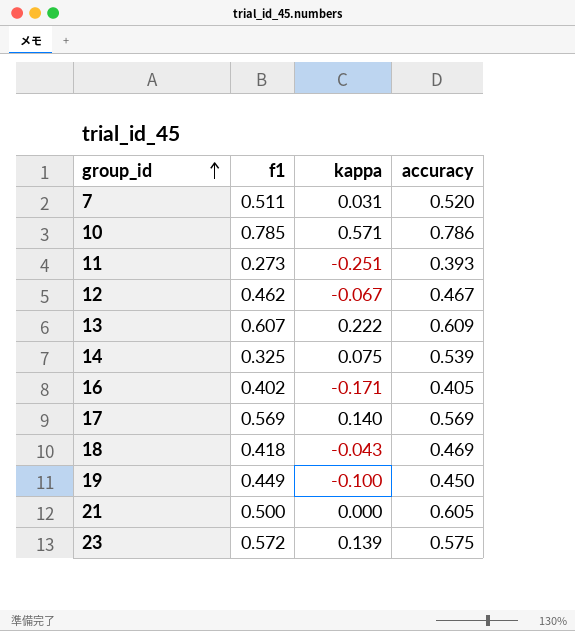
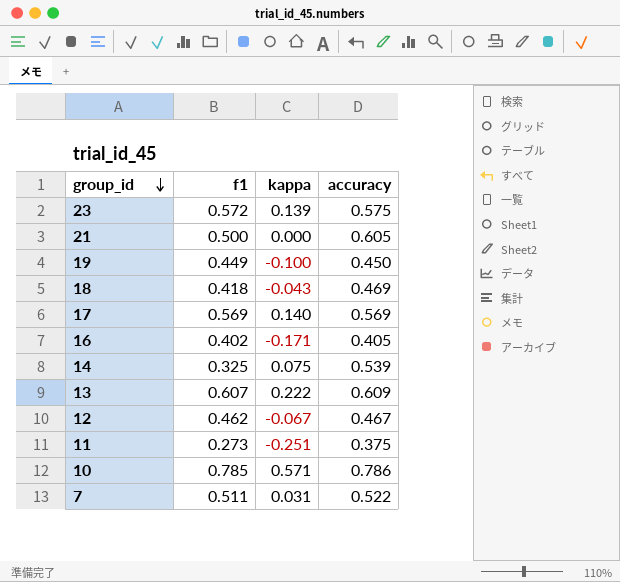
row order: group_id ascending -> group_id descending
11 | accuracy: 0.393 -> 0.375
7 | accuracy: 0.520 -> 0.522

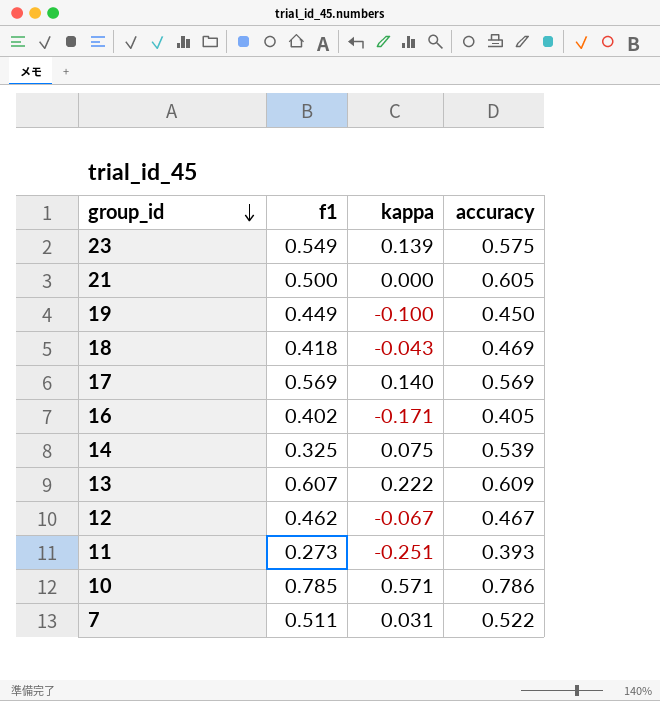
23 | f1: 0.572 -> 0.549
11 | accuracy: 0.375 -> 0.393

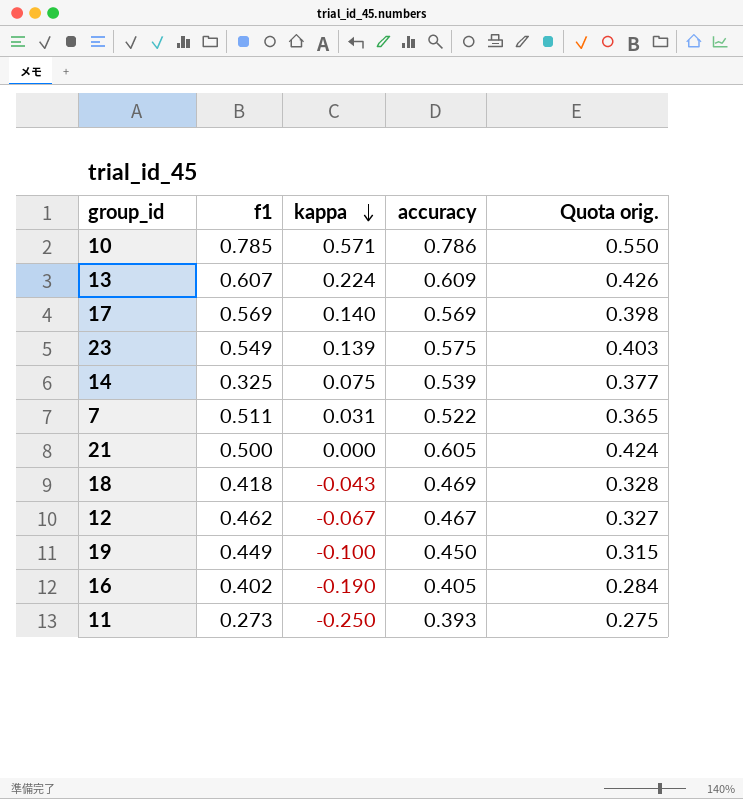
row order: group_id descending -> kappa descending
column Quota orig. | formula: none -> [accuracy] * 0.7
13 | kappa: 0.222 -> 0.224
16 | kappa: -0.171 -> -0.190
11 | kappa: -0.251 -> -0.250

